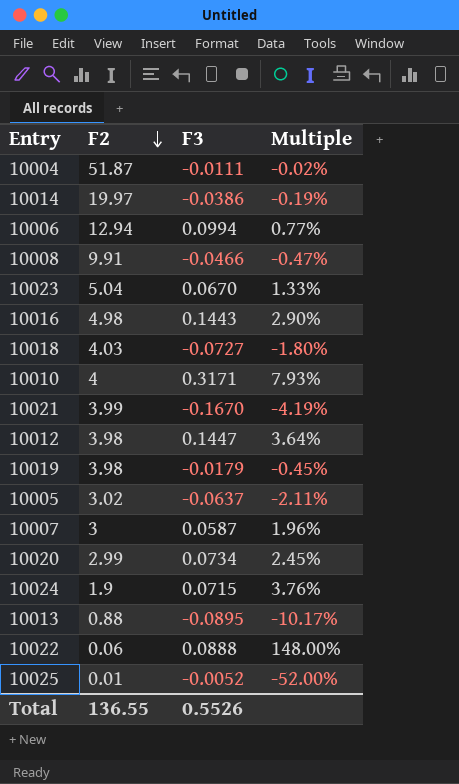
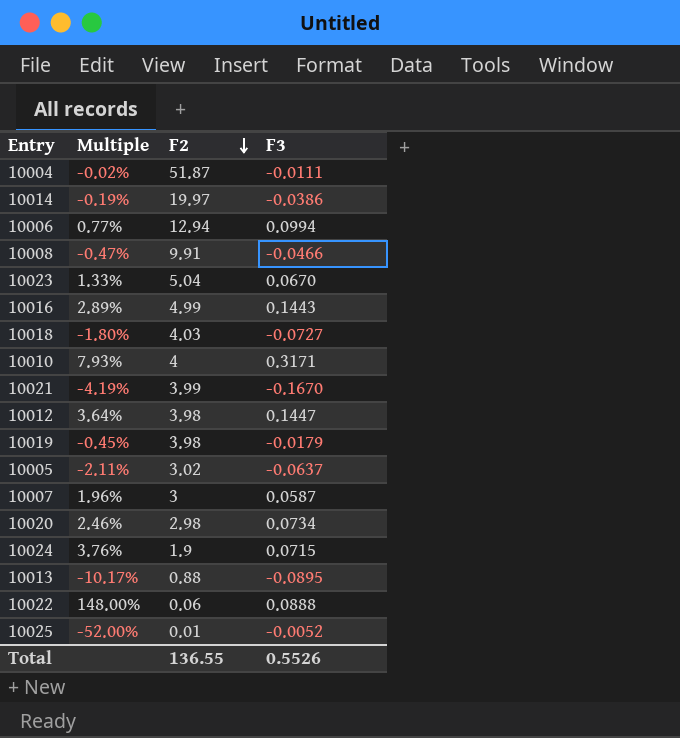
column Multiple | position: 4 -> 2
10016 | Multiple: 2.90% -> 2.89%
10016 | F2: 4.98 -> 4.99
10020 | Multiple: 2.45% -> 2.46%
10020 | F2: 2.99 -> 2.98

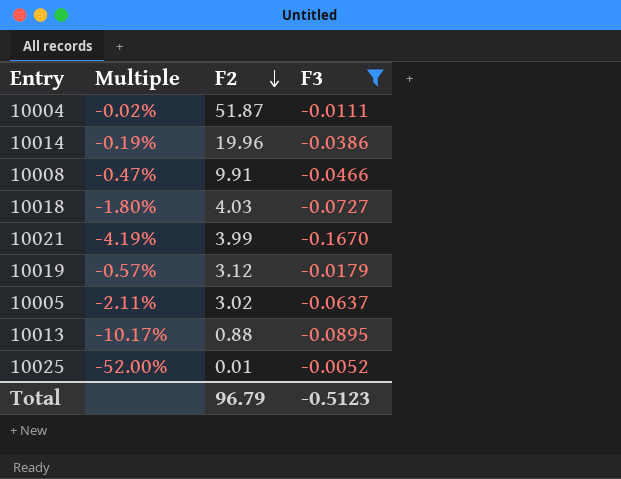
filter: none -> F3 <= -0.0052
10014 | F2: 19.97 -> 19.96
10019 | Multiple: -0.45% -> -0.57%
10019 | F2: 3.98 -> 3.12
Total | F2: 136.55 -> 96.79
Total | F3: 0.5526 -> -0.5123

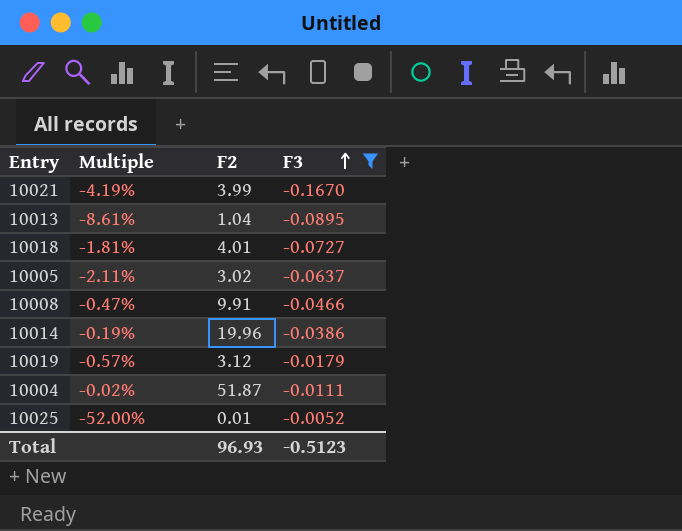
row order: F2 descending -> F3 ascending
10013 | Multiple: -10.17% -> -8.61%
10013 | F2: 0.88 -> 1.04
10018 | Multiple: -1.80% -> -1.81%
10018 | F2: 4.03 -> 4.01
Total | F2: 96.79 -> 96.93

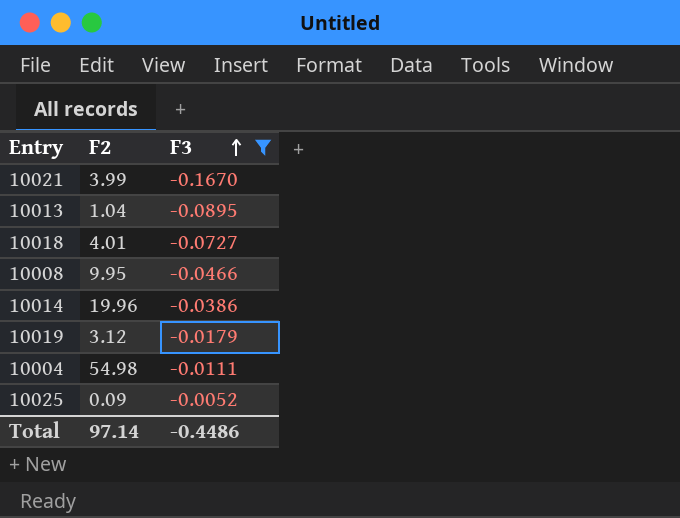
column Multiple | formula: [F3] / [F2] -> none
row 10005: -2.11% | 3.02 | -0.0637 -> none
10008 | F2: 9.91 -> 9.95
10004 | F2: 51.87 -> 54.98
10025 | F2: 0.01 -> 0.09
Total | F2: 96.93 -> 97.14
Total | F3: -0.5123 -> -0.4486

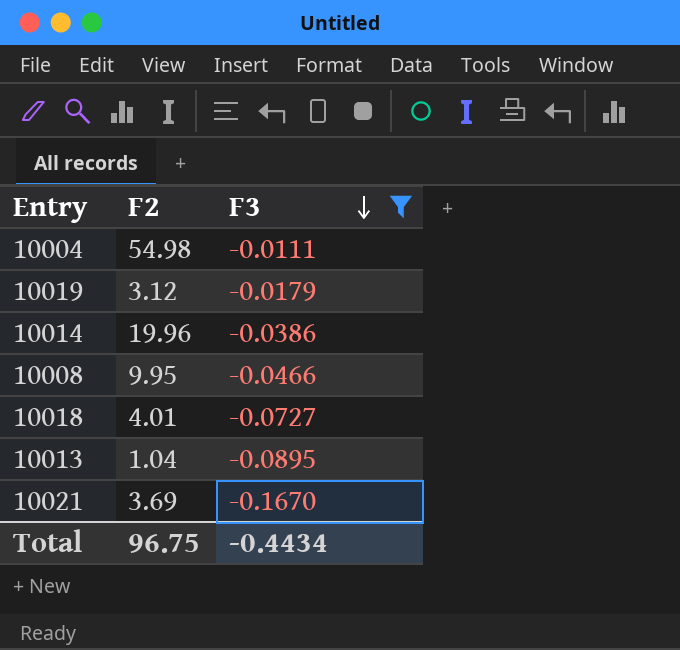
row order: F3 ascending -> F3 descending
row 10025: 0.09 | -0.0052 -> none
10021 | F2: 3.99 -> 3.69
Total | F2: 97.14 -> 96.75
Total | F3: -0.4486 -> -0.4434

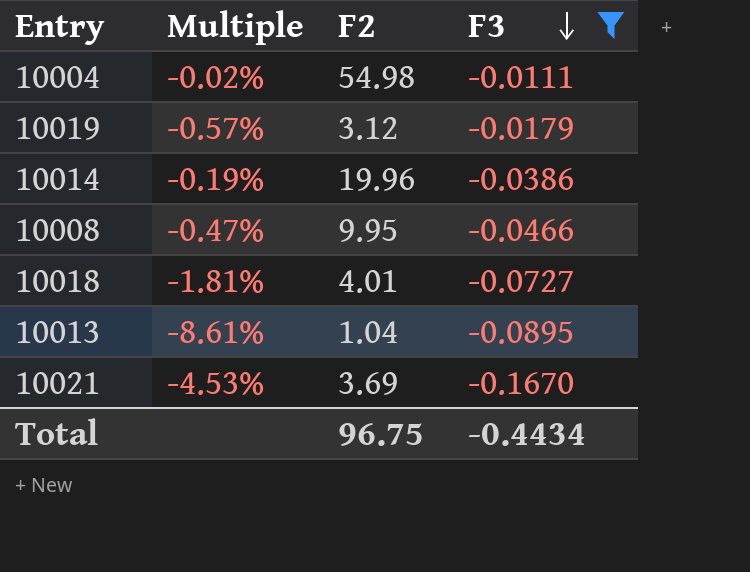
column Multiple | formula: none -> [F3] / [F2]

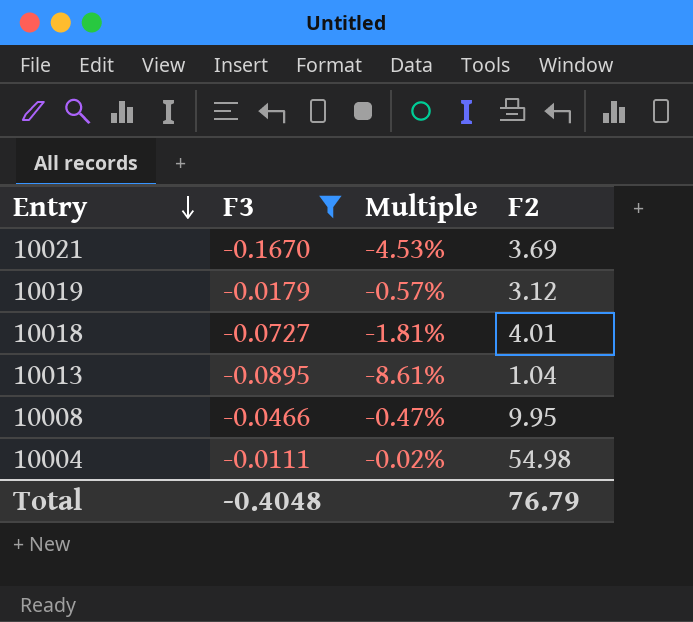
row order: F3 descending -> Entry descending
column F3 | position: 4 -> 2
row 10014: -0.19% | 19.96 | -0.0386 -> none
Total | F3: -0.4434 -> -0.4048
Total | F2: 96.75 -> 76.79

